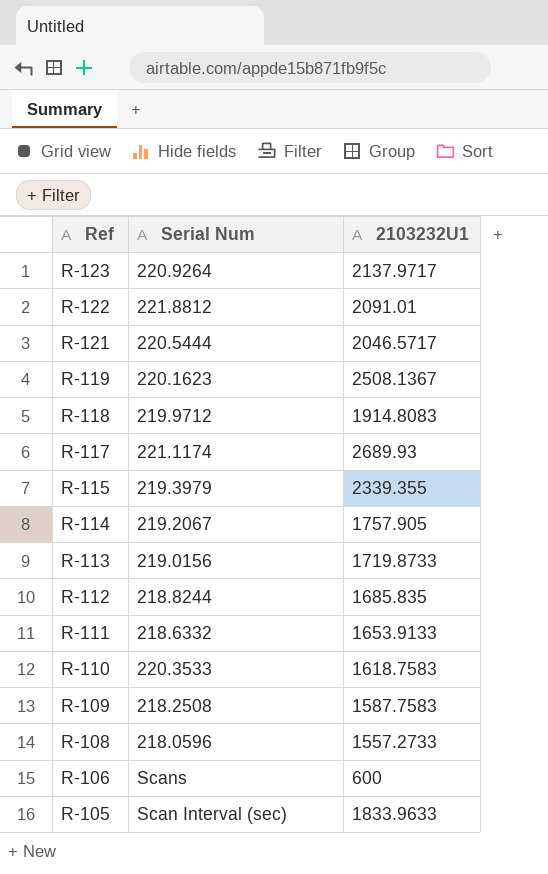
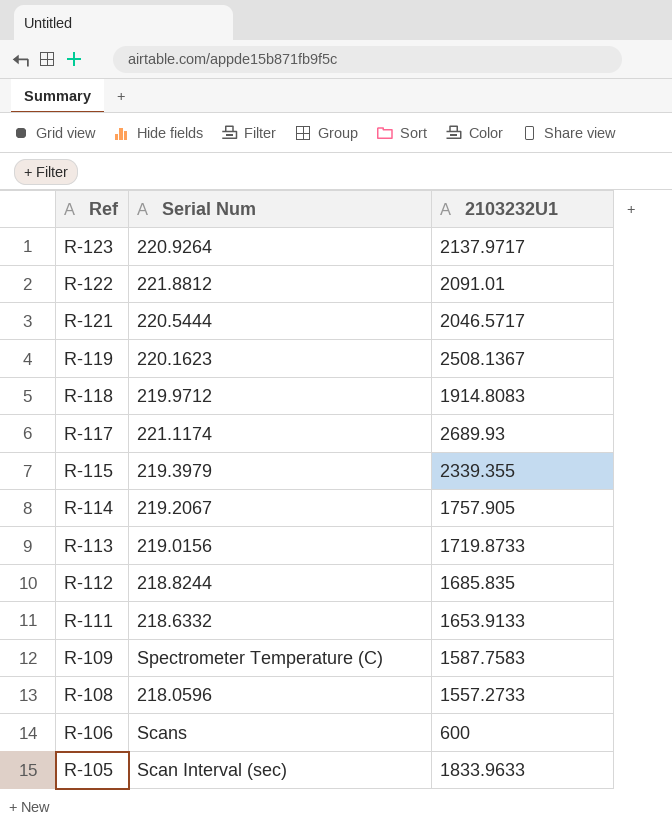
row R-110: 220.3533 | 1618.7583 -> none
R-109 | Serial Num: 218.2508 -> Spectrometer Temperature (C)

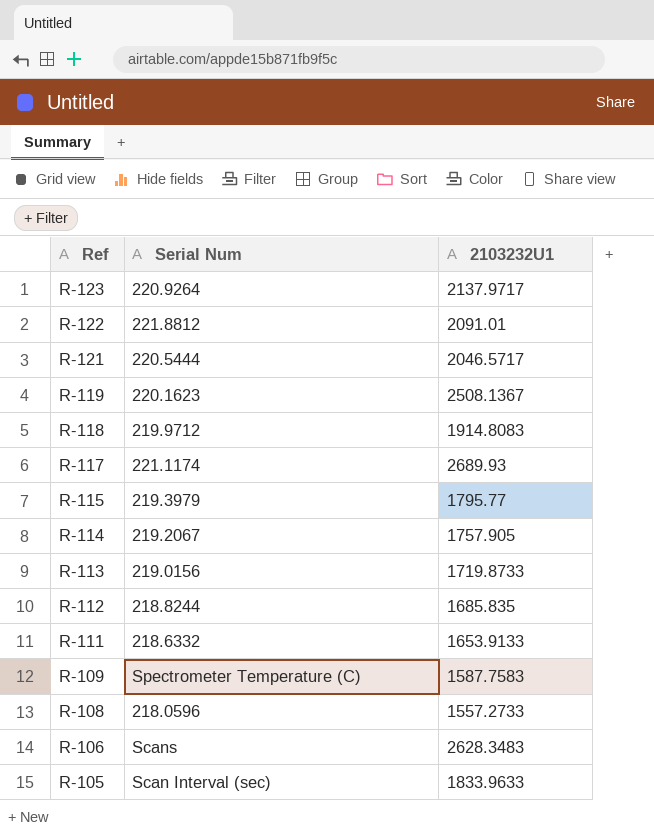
R-115 | 2103232U1: 2339.355 -> 1795.77
R-106 | 2103232U1: 600 -> 2628.3483

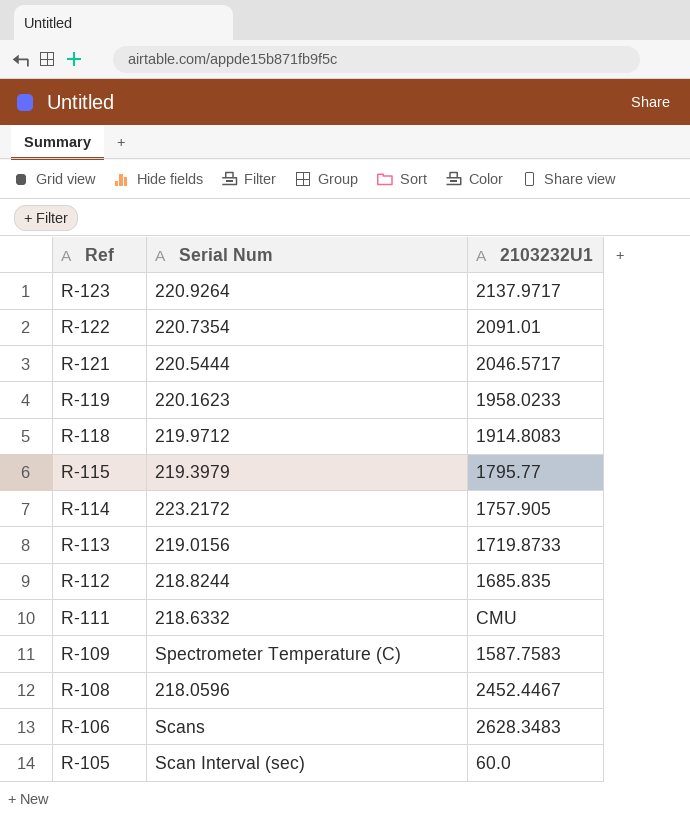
row R-117: 221.1174 | 2689.93 -> none
R-122 | Serial Num: 221.8812 -> 220.7354
R-119 | 2103232U1: 2508.1367 -> 1958.0233
R-114 | Serial Num: 219.2067 -> 223.2172
R-111 | 2103232U1: 1653.9133 -> CMU
R-108 | 2103232U1: 1557.2733 -> 2452.4467
R-105 | 2103232U1: 1833.9633 -> 60.0

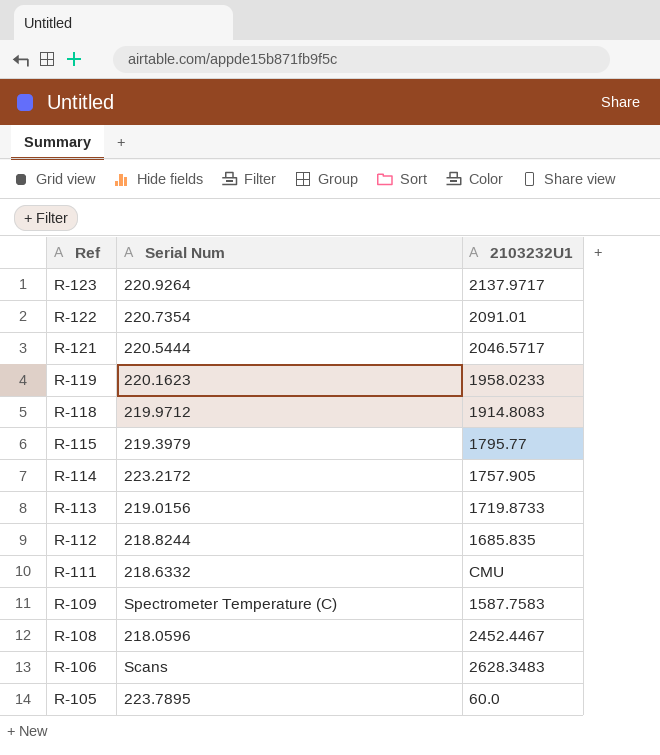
R-105 | Serial Num: Scan Interval (sec) -> 223.7895

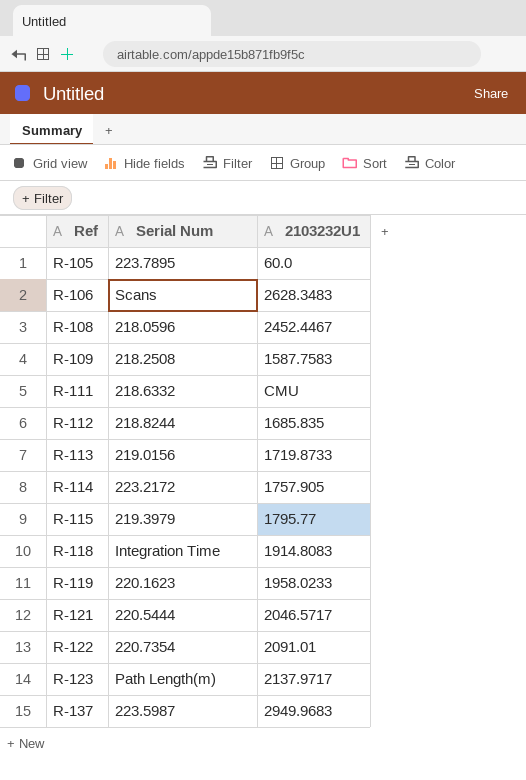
row order: Ref descending -> Ref ascending
R-109 | Serial Num: Spectrometer Temperature (C) -> 218.2508
R-118 | Serial Num: 219.9712 -> Integration Time
R-123 | Serial Num: 220.9264 -> Path Length(m)
row R-137: none -> 223.5987 | 2949.9683

